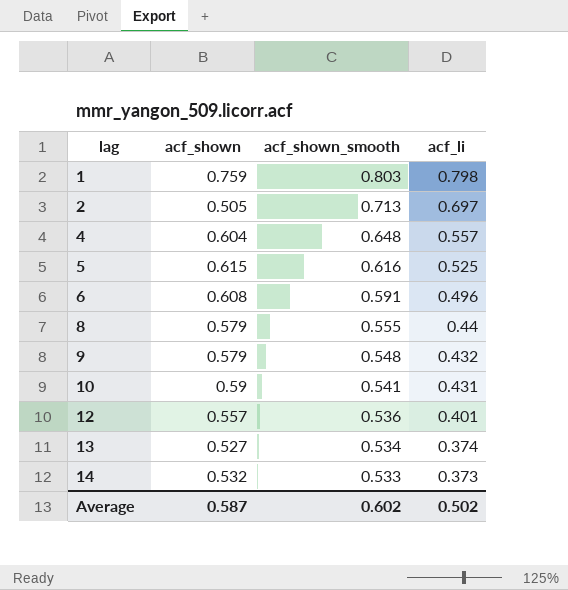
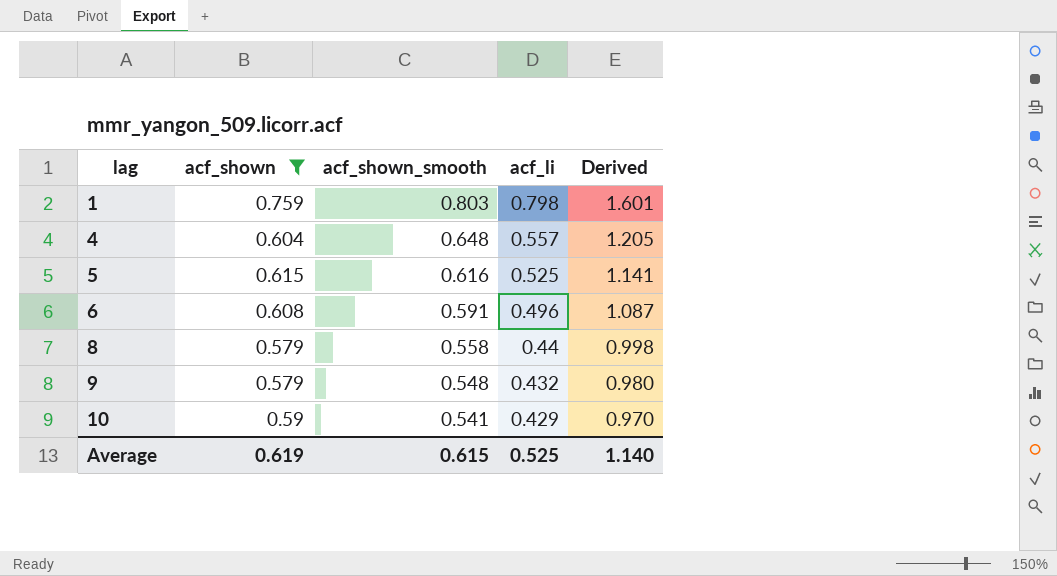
filter: none -> acf_shown >= 0.579
column Derived | formula: none -> [acf_shown_smooth] + [acf_li]
8 | acf_shown_smooth: 0.555 -> 0.558
10 | acf_li: 0.431 -> 0.429
Average | acf_shown: 0.587 -> 0.619
Average | acf_shown_smooth: 0.602 -> 0.615
Average | acf_li: 0.502 -> 0.525

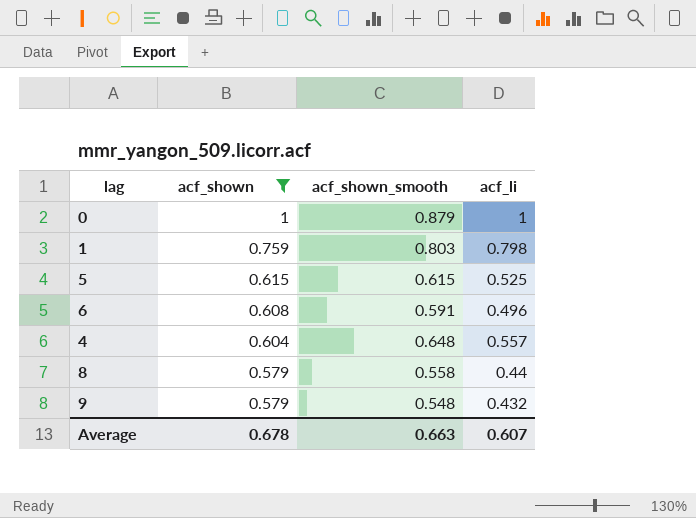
row order: lag ascending -> acf_shown descending
column Derived | formula: [acf_shown_smooth] + [acf_li] -> none
row 10: 0.59 | 0.541 | 0.429 | 0.970 -> none
row 0: none -> 1 | 0.879 | 1
5 | acf_shown_smooth: 0.616 -> 0.615
Average | acf_shown: 0.619 -> 0.678
Average | acf_shown_smooth: 0.615 -> 0.663
Average | acf_li: 0.525 -> 0.607

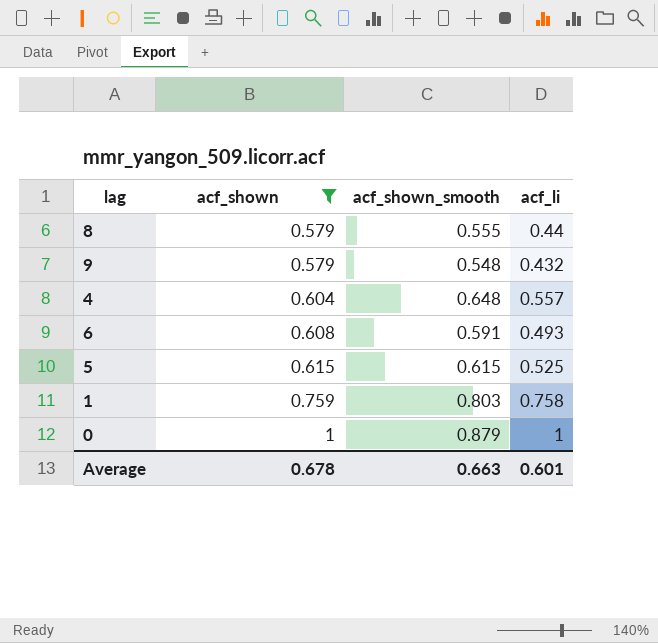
row order: acf_shown descending -> acf_shown ascending
8 | acf_shown_smooth: 0.558 -> 0.555
6 | acf_li: 0.496 -> 0.493
1 | acf_li: 0.798 -> 0.758
Average | acf_li: 0.607 -> 0.601

